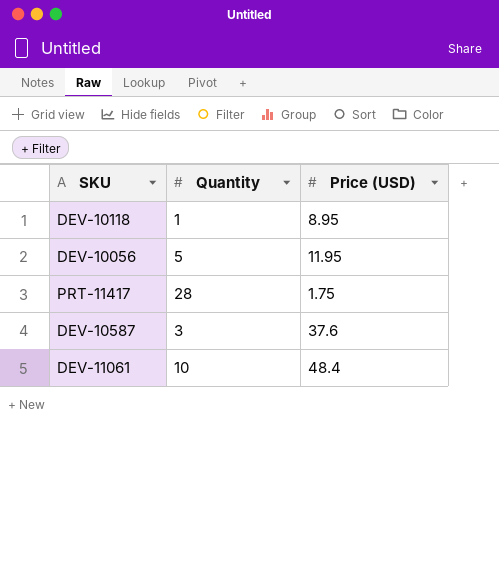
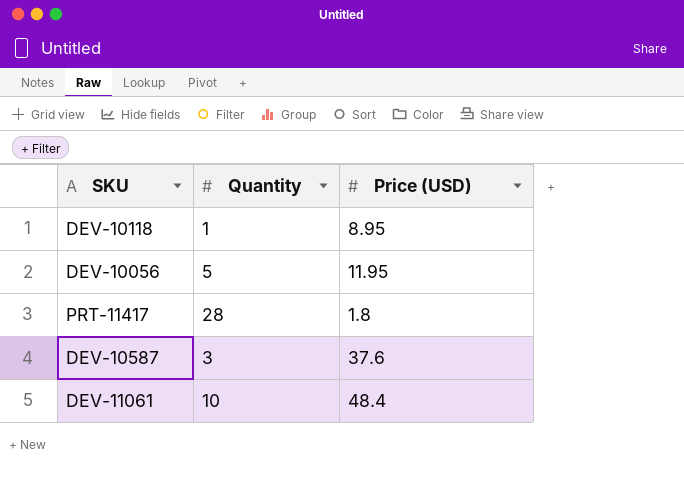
PRT-11417 | Price (USD): 1.75 -> 1.8

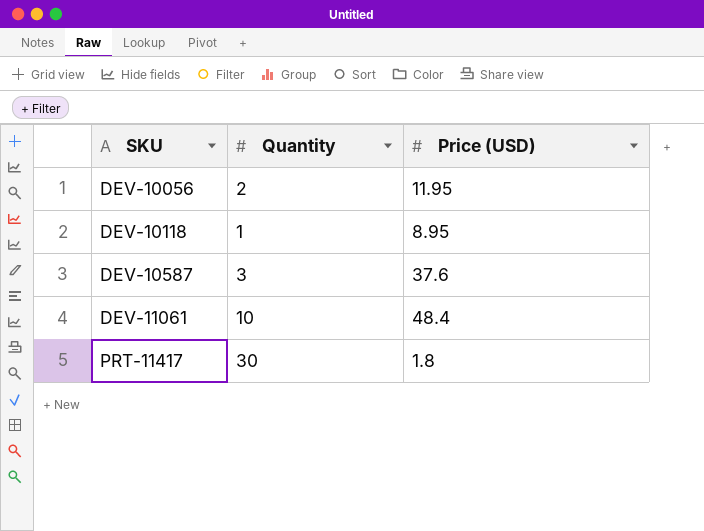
row order: none -> SKU ascending
DEV-10056 | Quantity: 5 -> 2
PRT-11417 | Quantity: 28 -> 30

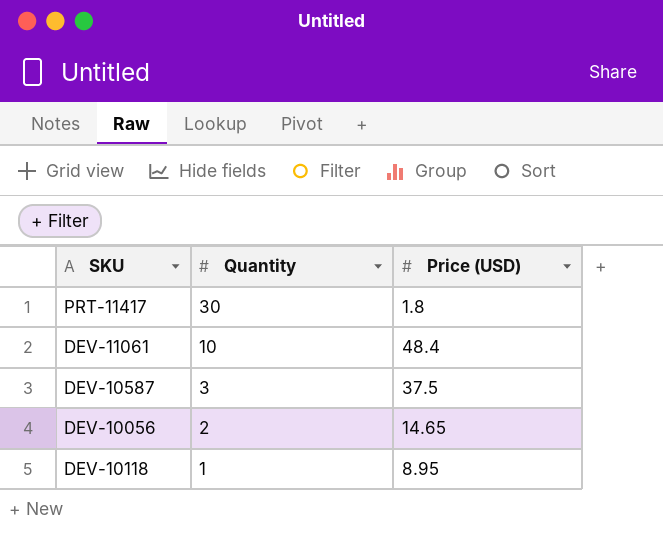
row order: SKU ascending -> Quantity descending
DEV-10587 | Price (USD): 37.6 -> 37.5
DEV-10056 | Price (USD): 11.95 -> 14.65

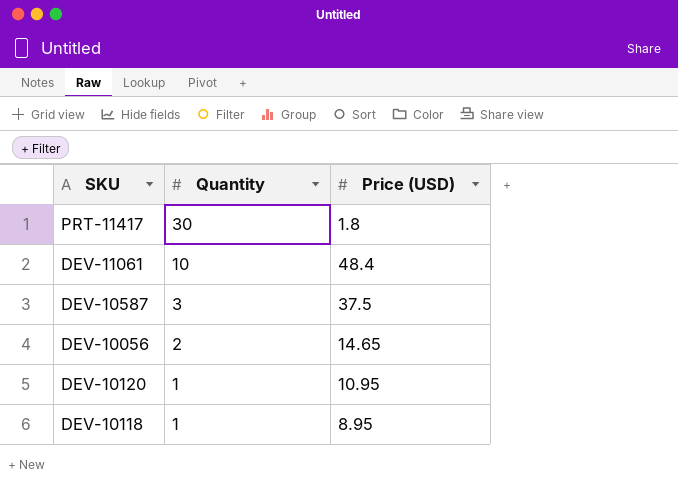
row DEV-10120: none -> 1 | 10.95

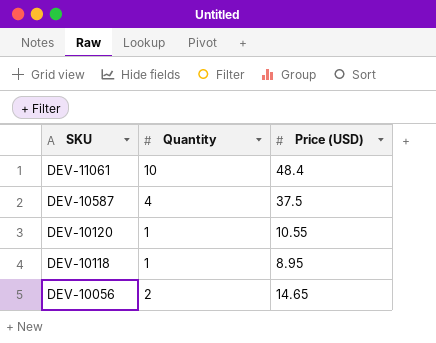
row order: Quantity descending -> SKU descending
row PRT-11417: 30 | 1.8 -> none
DEV-10587 | Quantity: 3 -> 4
DEV-10120 | Price (USD): 10.95 -> 10.55

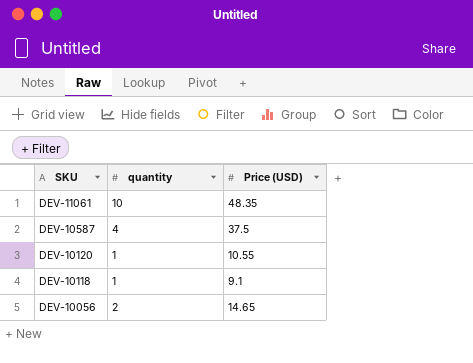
column name: Quantity -> quantity
DEV-11061 | Price (USD): 48.4 -> 48.35
DEV-10118 | Price (USD): 8.95 -> 9.1

